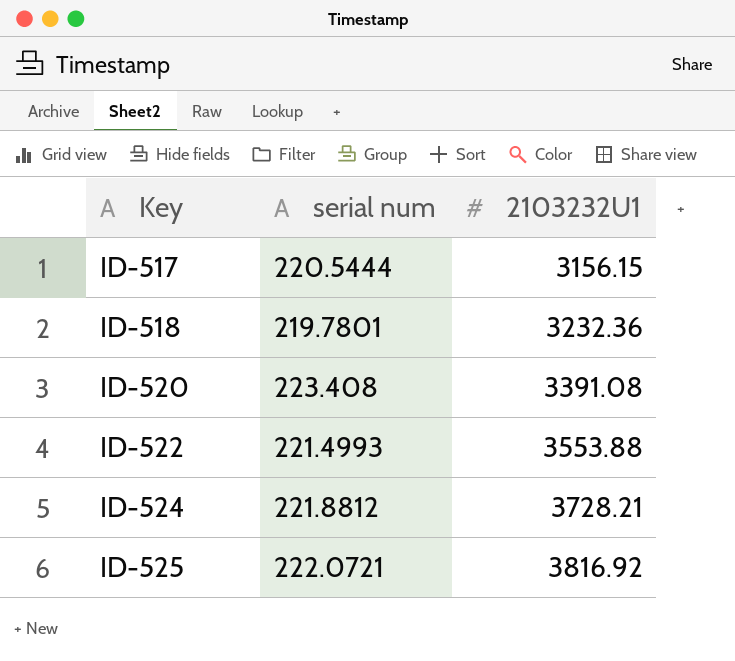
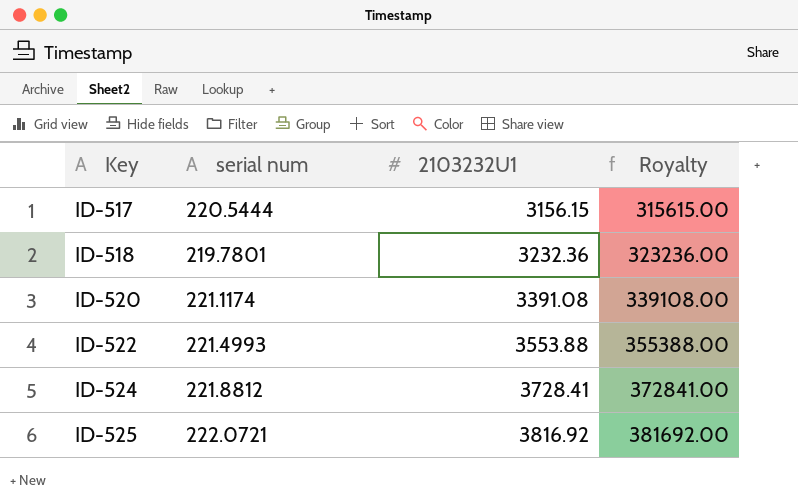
column Royalty | formula: none -> [2103232U1] * 100
ID-520 | serial num: 223.408 -> 221.1174
ID-524 | 2103232U1: 3728.21 -> 3728.41

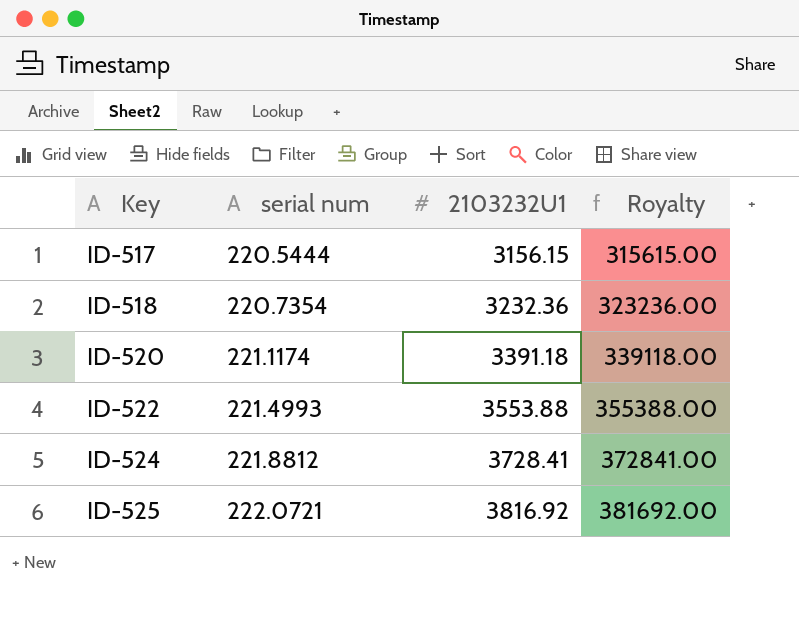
ID-518 | serial num: 219.7801 -> 220.7354
ID-520 | 2103232U1: 3391.08 -> 3391.18
ID-520 | Royalty: 339108.00 -> 339118.00

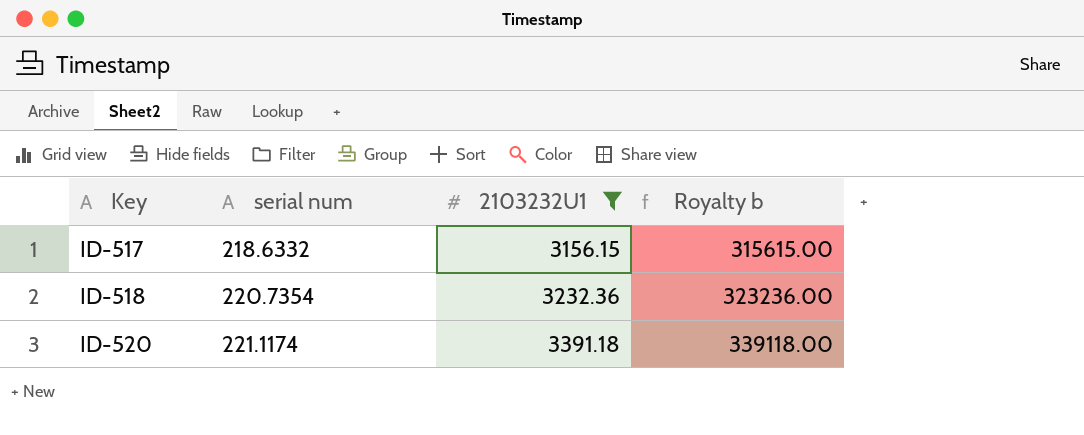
filter: none -> 2103232U1 <= 3391.18
column name: Royalty -> Royalty b
ID-517 | serial num: 220.5444 -> 218.6332

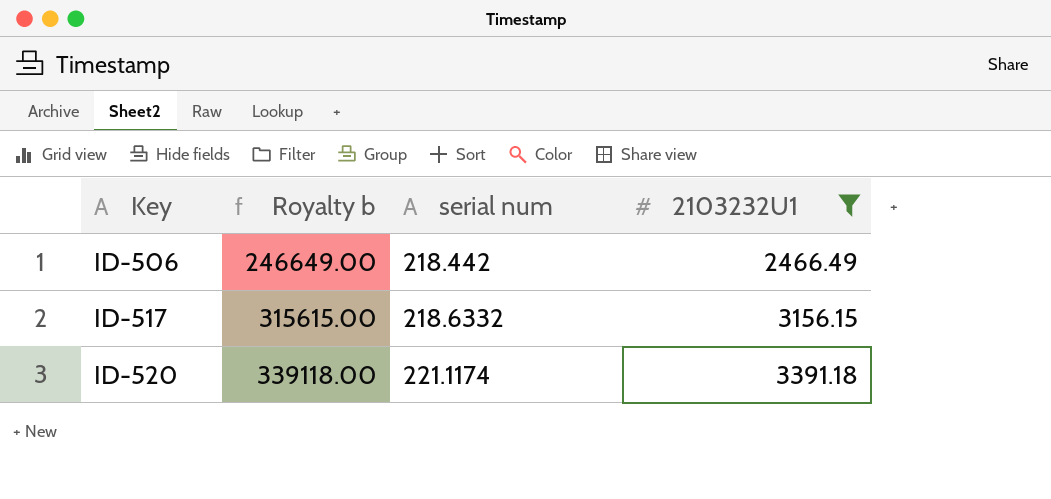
column Royalty b | position: 4 -> 2
row ID-518: 220.7354 | 3232.36 | 323236.00 -> none
row ID-506: none -> 246649.00 | 218.442 | 2466.49

